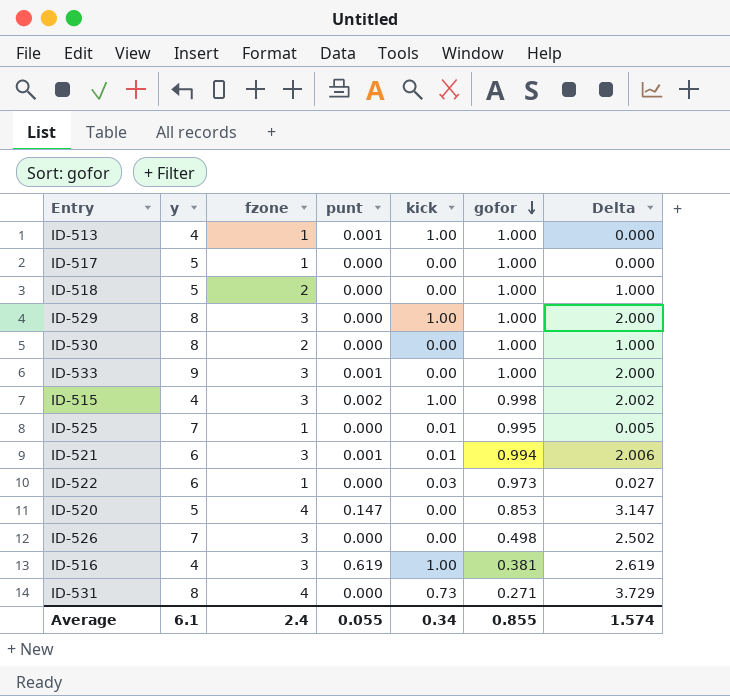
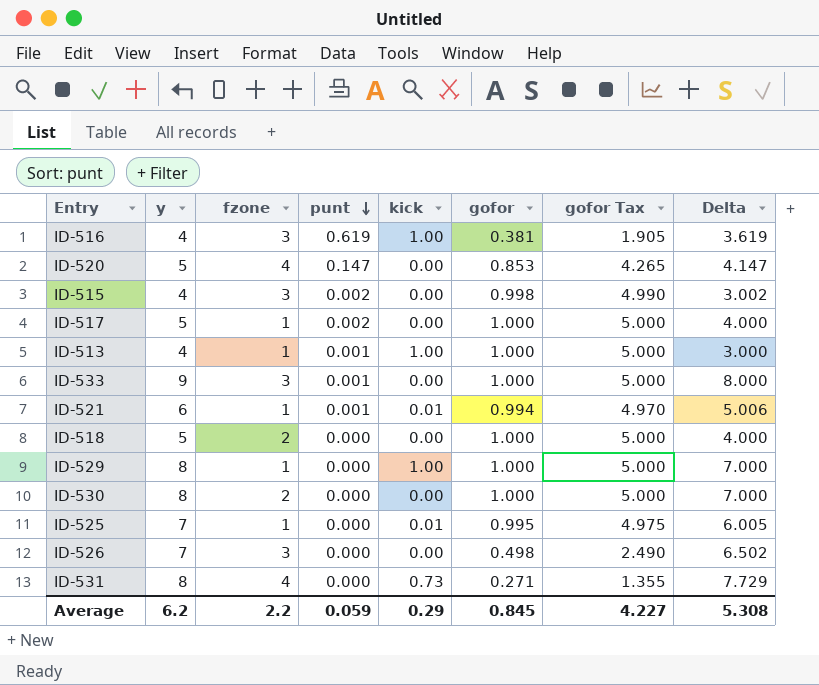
row order: gofor descending -> punt descending
column gofor Tax | formula: none -> [gofor] * 5
column Delta | formula: [fzone] - [gofor] -> [y] - [gofor]
row ID-522: 6 | 1 | 0.000 | 0.03 | 0.973 | 0.027 -> none
ID-515 | kick: 1.00 -> 0.00
ID-517 | punt: 0.000 -> 0.002
ID-521 | fzone: 3 -> 1
ID-529 | fzone: 3 -> 1
Average | y: 6.1 -> 6.2
Average | fzone: 2.4 -> 2.2
Average | punt: 0.055 -> 0.059
Average | kick: 0.34 -> 0.29
Average | gofor: 0.855 -> 0.845
Average | Delta: 1.574 -> 5.308

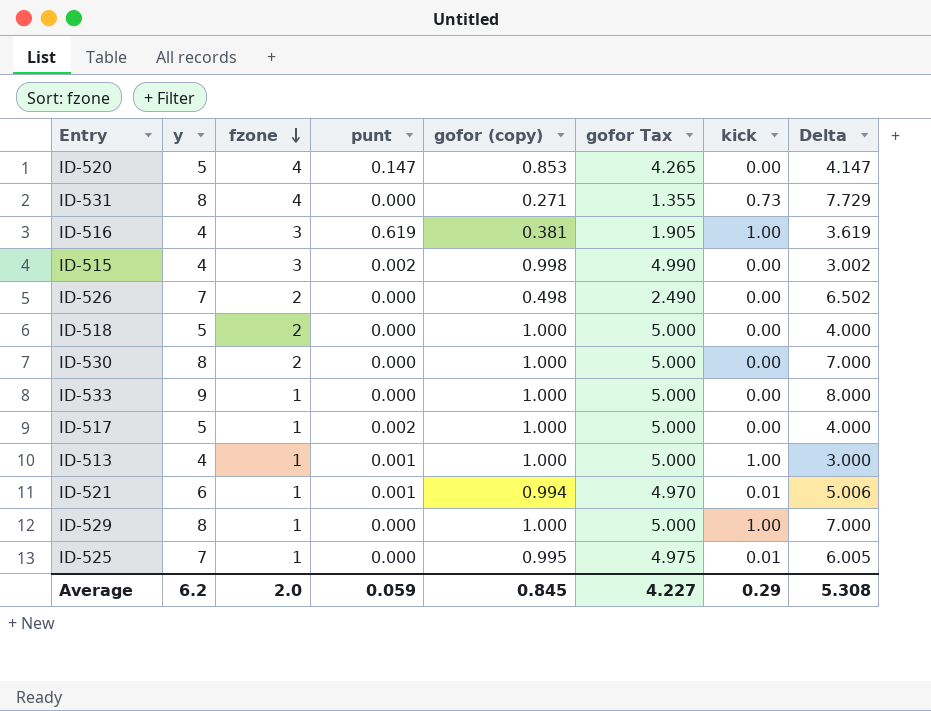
row order: punt descending -> fzone descending
column name: gofor -> gofor (copy)
column kick | position: 5 -> 7
ID-526 | fzone: 3 -> 2
ID-533 | fzone: 3 -> 1
ID-533 | punt: 0.001 -> 0.000
Average | fzone: 2.2 -> 2.0

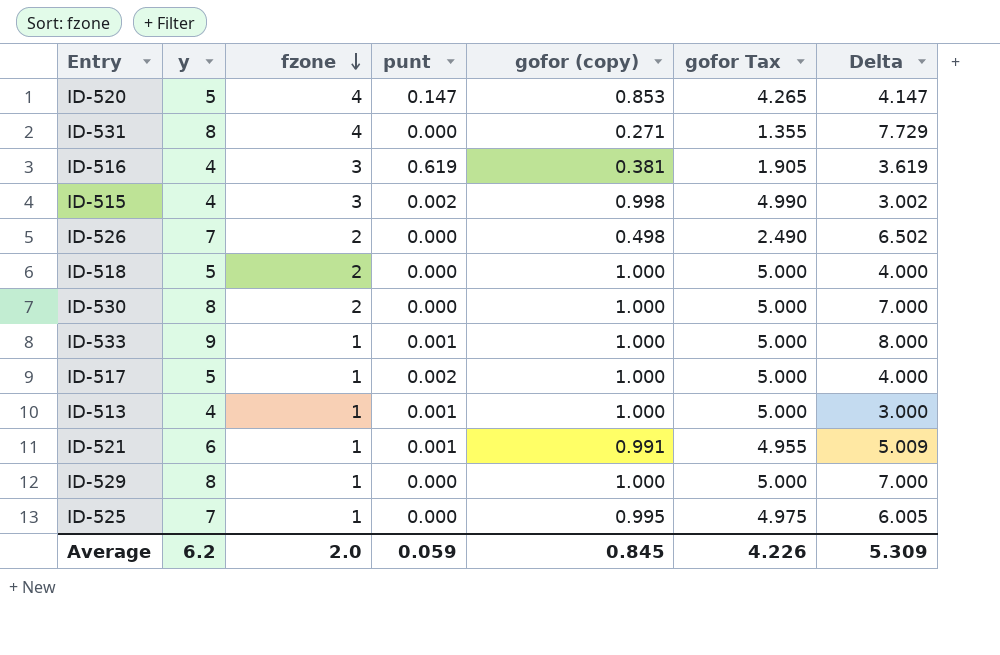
column kick | position: 7 -> none
ID-533 | punt: 0.000 -> 0.001
ID-521 | gofor (copy): 0.994 -> 0.991
ID-521 | gofor Tax: 4.970 -> 4.955
ID-521 | Delta: 5.006 -> 5.009
Average | gofor Tax: 4.227 -> 4.226
Average | Delta: 5.308 -> 5.309

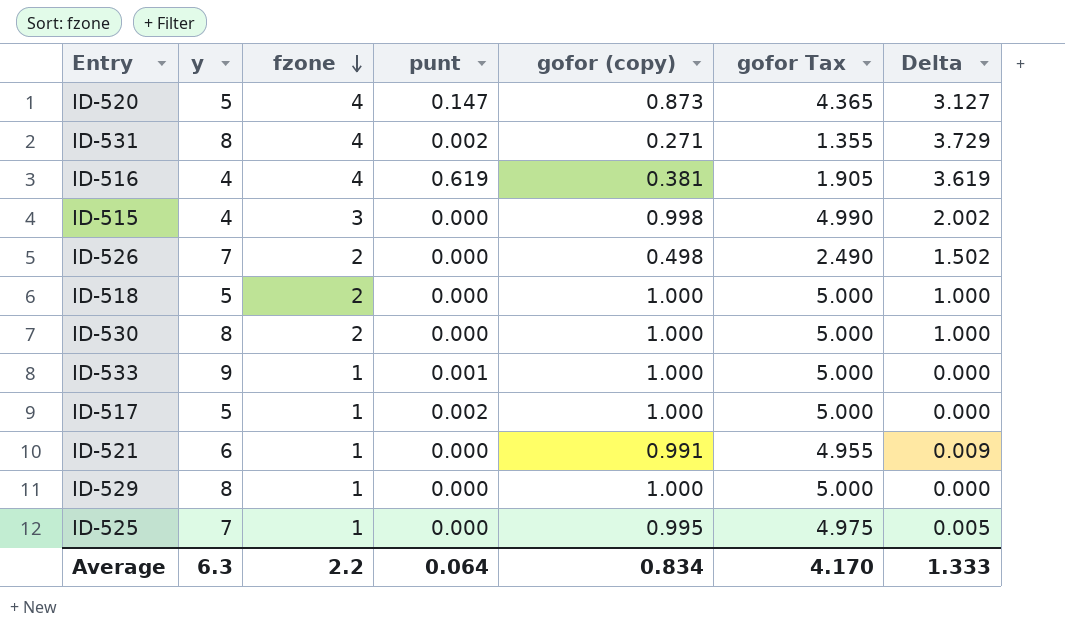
column Delta | formula: [y] - [gofor (copy)] -> [fzone] - [gofor (copy)]
row ID-513: 4 | 1 | 0.001 | 1.000 | 5.000 | 3.000 -> none
ID-520 | gofor (copy): 0.853 -> 0.873
ID-520 | gofor Tax: 4.265 -> 4.365
ID-531 | punt: 0.000 -> 0.002
ID-516 | fzone: 3 -> 4
ID-515 | punt: 0.002 -> 0.000
ID-521 | punt: 0.001 -> 0.000
Average | y: 6.2 -> 6.3
Average | fzone: 2.0 -> 2.2
Average | punt: 0.059 -> 0.064
Average | gofor (copy): 0.845 -> 0.834
Average | gofor Tax: 4.226 -> 4.170
Average | Delta: 5.309 -> 1.333

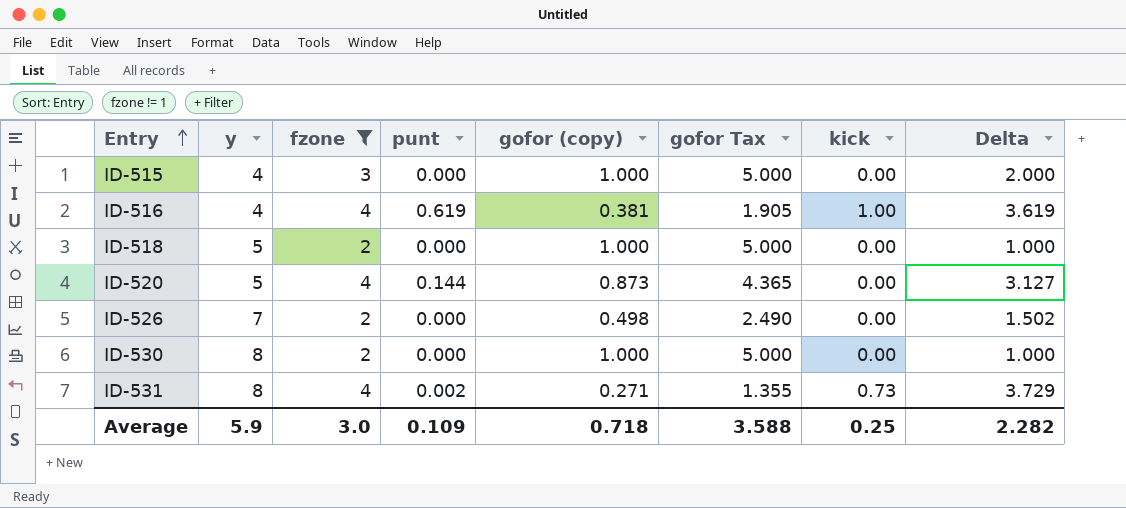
filter: none -> fzone != 1
row order: fzone descending -> Entry ascending
column kick | position: none -> 7
ID-515 | gofor (copy): 0.998 -> 1.000
ID-515 | gofor Tax: 4.990 -> 5.000
ID-515 | Delta: 2.002 -> 2.000
ID-520 | punt: 0.147 -> 0.144
Average | y: 6.3 -> 5.9
Average | fzone: 2.2 -> 3.0
Average | punt: 0.064 -> 0.109
Average | gofor (copy): 0.834 -> 0.718
Average | gofor Tax: 4.170 -> 3.588
Average | Delta: 1.333 -> 2.282

